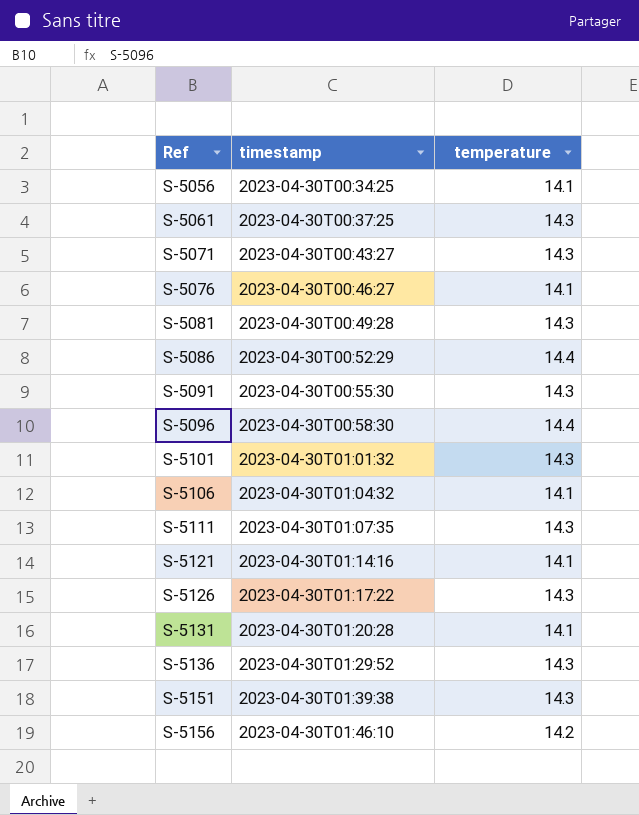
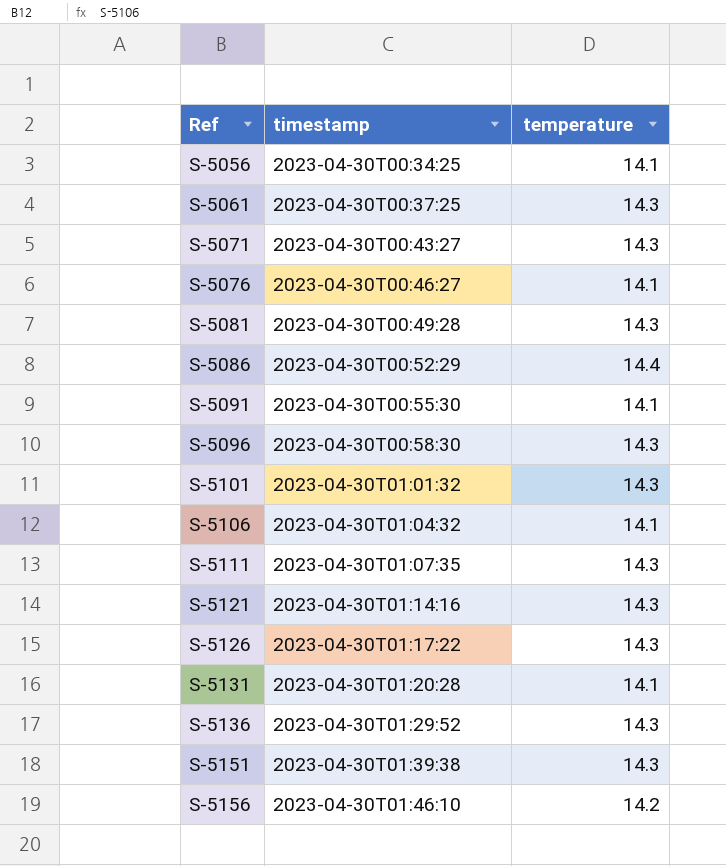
S-5091 | temperature: 14.3 -> 14.1
S-5096 | temperature: 14.4 -> 14.3
S-5121 | temperature: 14.1 -> 14.3

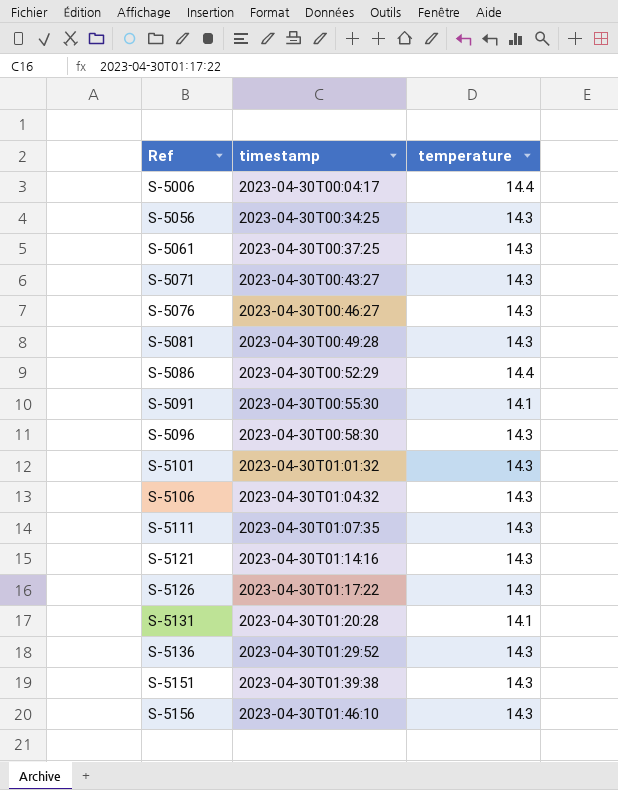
row S-5006: none -> 2023-04-30T00:04:17 | 14.4
S-5056 | temperature: 14.1 -> 14.3
S-5076 | temperature: 14.1 -> 14.3
S-5106 | temperature: 14.1 -> 14.3
S-5156 | temperature: 14.2 -> 14.3

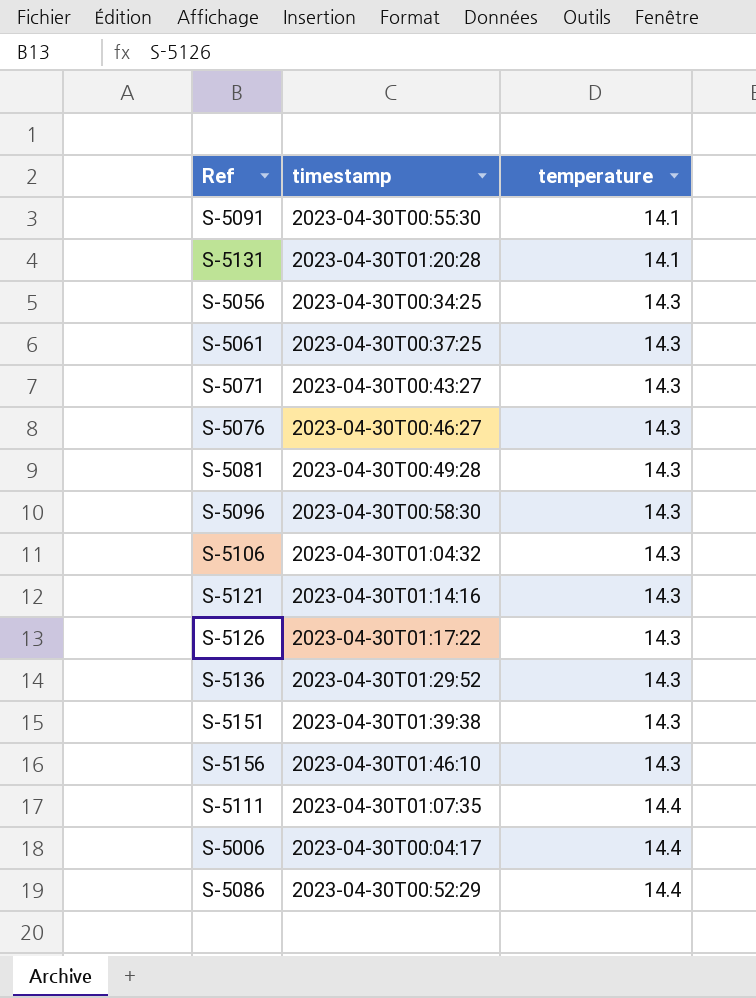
row order: Ref ascending -> temperature ascending
row S-5101: 2023-04-30T01:01:32 | 14.3 -> none
S-5111 | temperature: 14.3 -> 14.4

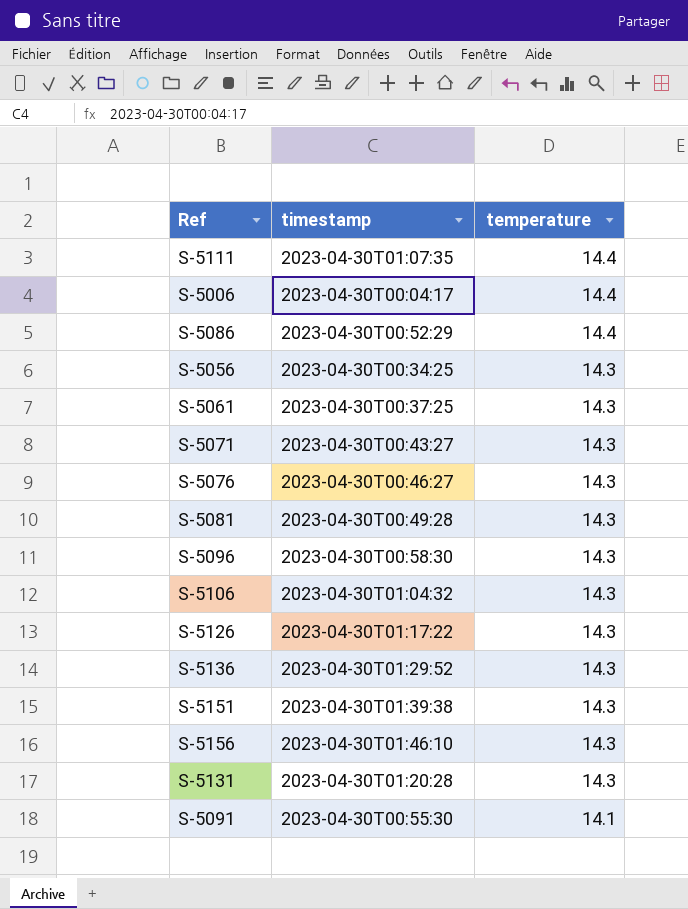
row order: temperature ascending -> temperature descending
row S-5121: 2023-04-30T01:14:16 | 14.3 -> none
S-5131 | temperature: 14.1 -> 14.3

